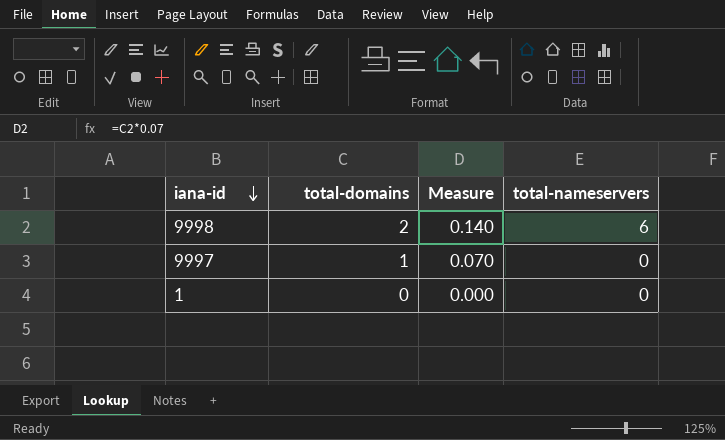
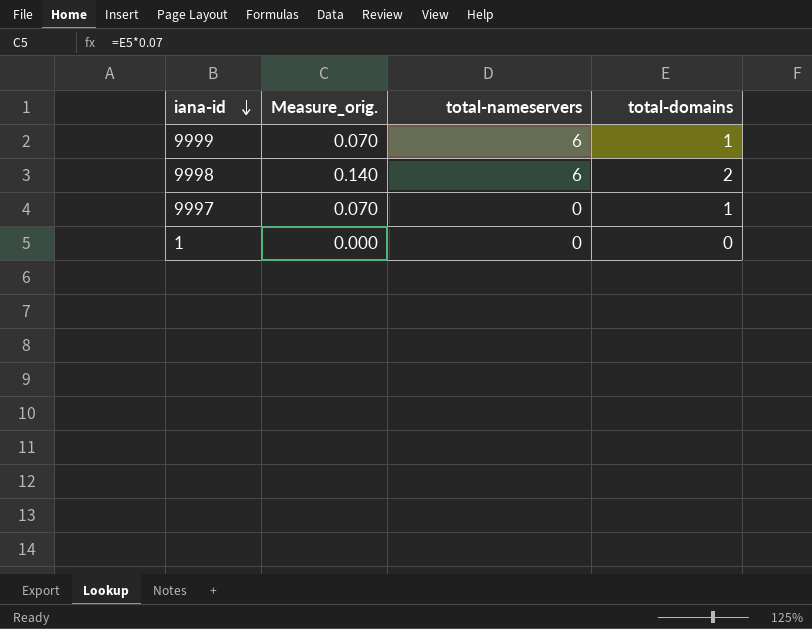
column name: Measure -> Measure_orig.
column total-domains | position: 2 -> 4
row 9999: none -> 0.070 | 6 | 1

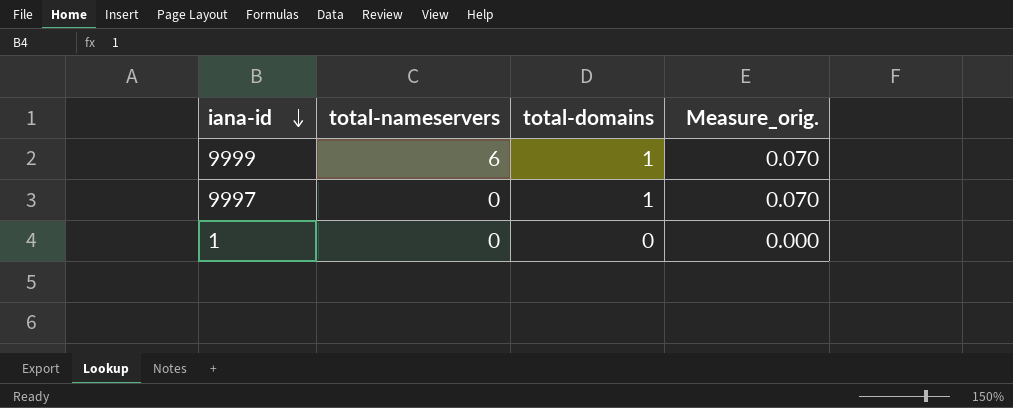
column Measure_orig. | position: 2 -> 4
row 9998: 0.140 | 6 | 2 -> none

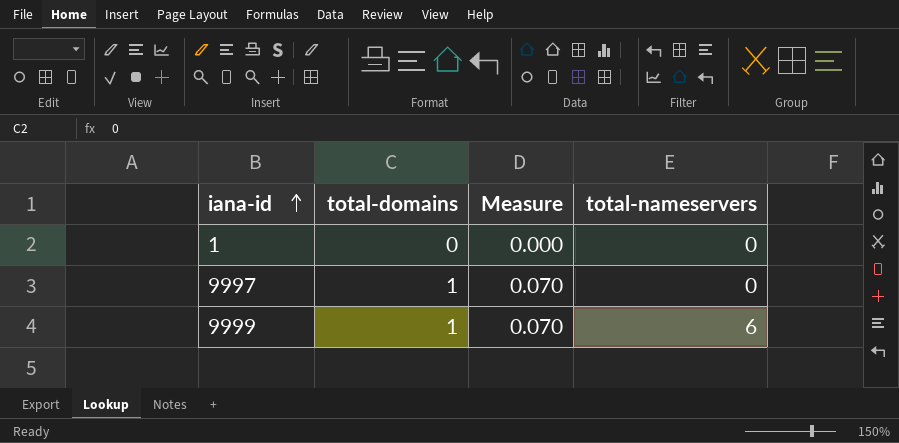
row order: iana-id descending -> iana-id ascending
column name: Measure_orig. -> Measure
column total-nameservers | position: 2 -> 4

